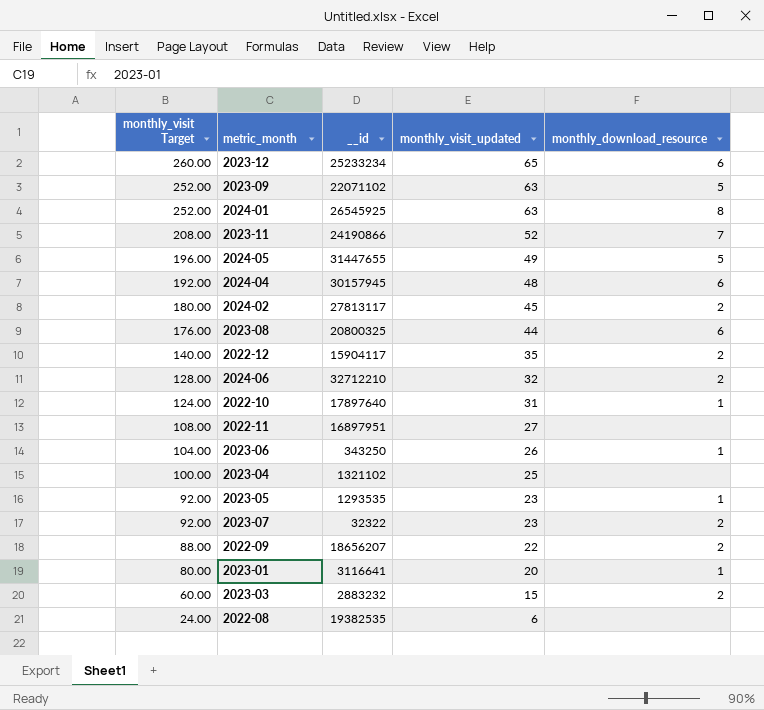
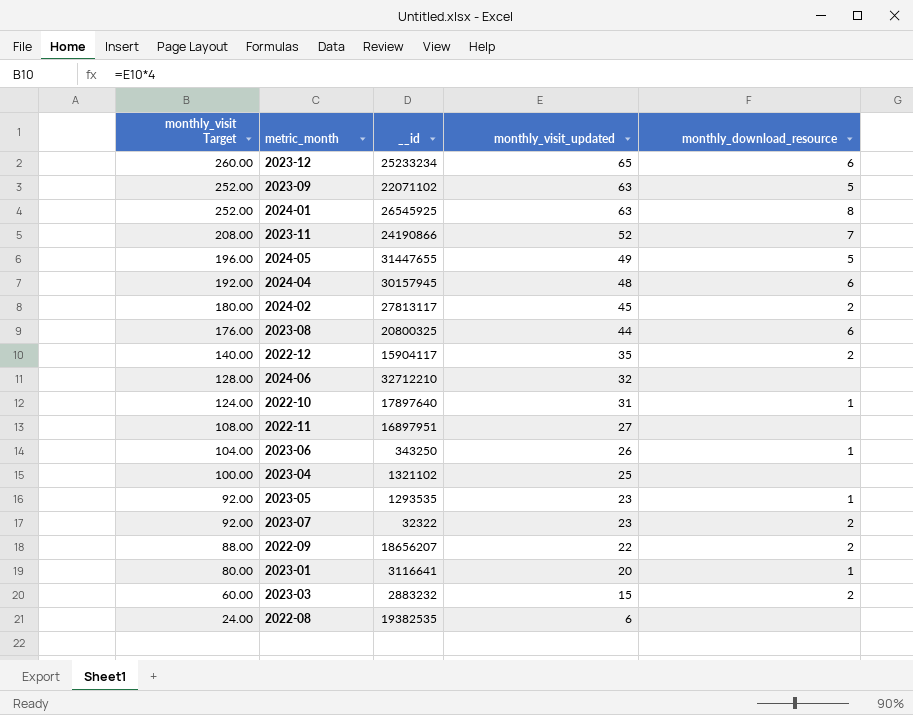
2024-06 | monthly_download_resource: 2 -> none

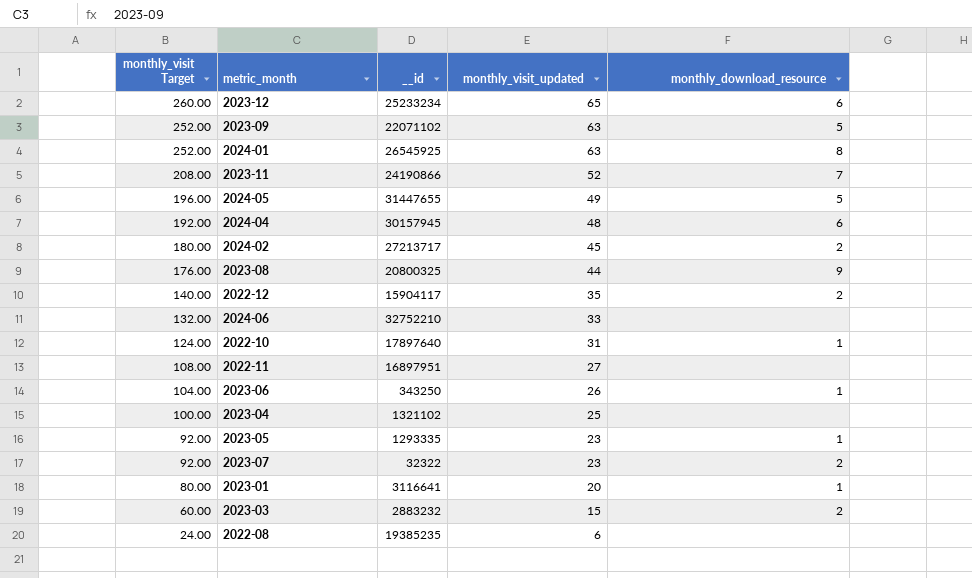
row 2022-09: 88.00 | 18656207 | 22 | 2 -> none
2024-02 | __id: 27813117 -> 27213717
2023-08 | monthly_download_resource: 6 -> 9
2024-06 | monthly_visit Target: 128.00 -> 132.00
2024-06 | __id: 32712210 -> 32752210
2024-06 | monthly_visit_updated: 32 -> 33
2023-05 | __id: 1293535 -> 1293335
2022-08 | __id: 19382535 -> 19385235

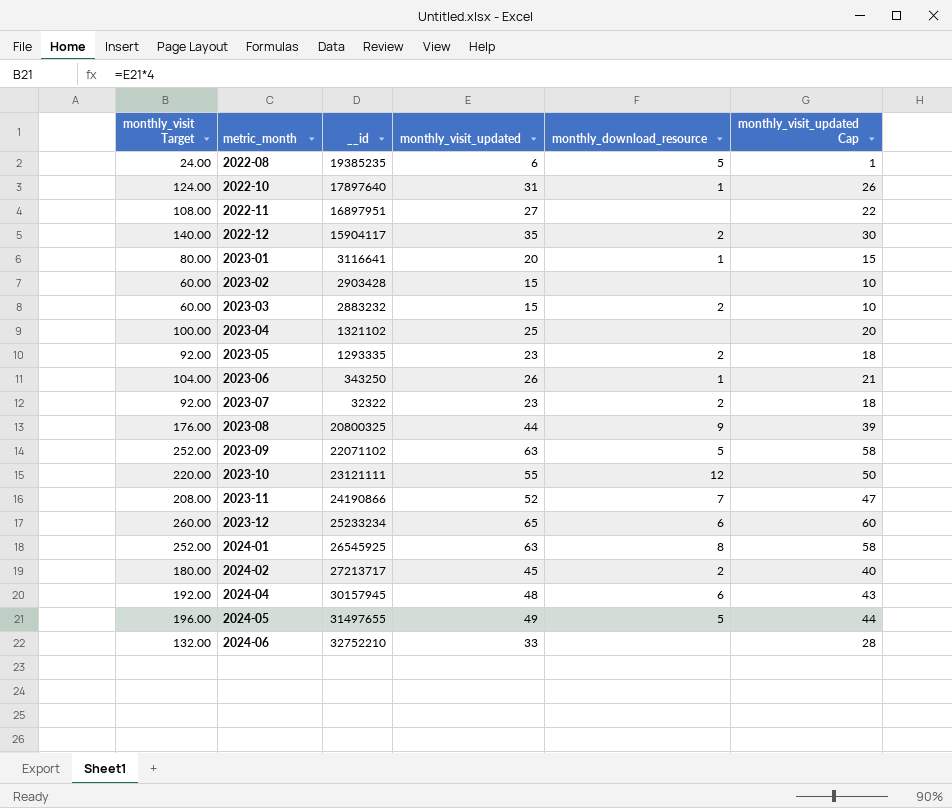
row order: monthly_visit Target descending -> metric_month ascending
column monthly_visit_updated Cap | formula: none -> [monthly_visit_updated] - 5
2022-08 | monthly_download_resource: none -> 5
row 2023-02: none -> 60.00 | 2903428 | 15 | none | 10
2023-05 | monthly_download_resource: 1 -> 2
row 2023-10: none -> 220.00 | 23121111 | 55 | 12 | 50
2024-05 | __id: 31447655 -> 31497655

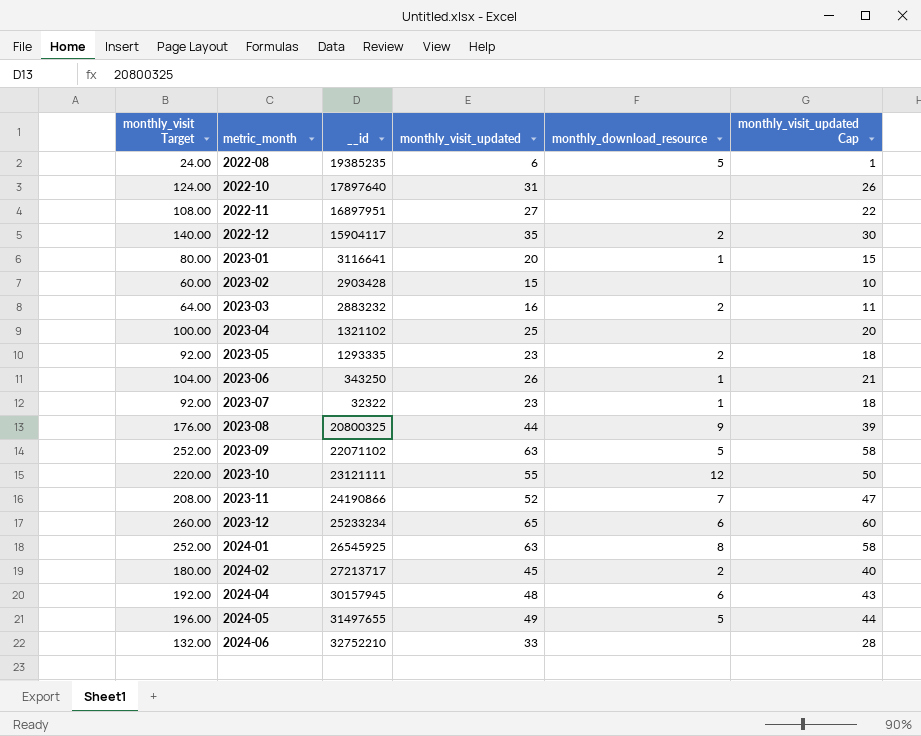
2022-10 | monthly_download_resource: 1 -> none
2023-03 | monthly_visit Target: 60.00 -> 64.00
2023-03 | monthly_visit_updated: 15 -> 16
2023-03 | monthly_visit_updated Cap: 10 -> 11
2023-07 | monthly_download_resource: 2 -> 1

